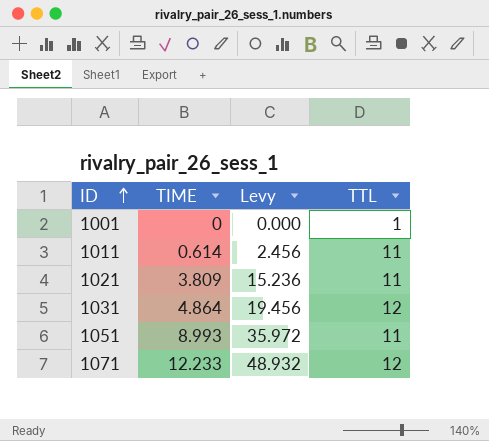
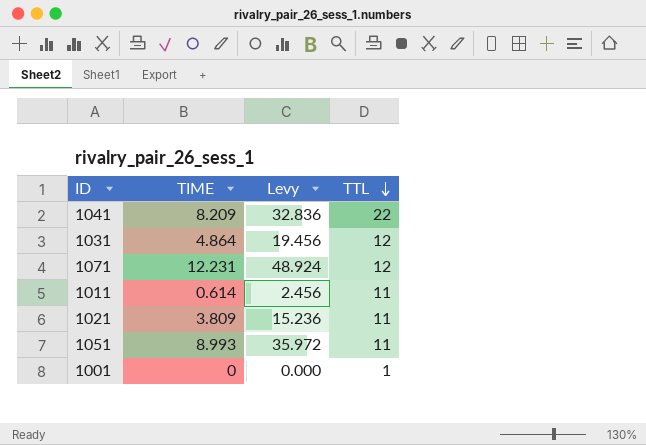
row order: ID ascending -> TTL descending
row 1041: none -> 8.209 | 32.836 | 22
1071 | TIME: 12.233 -> 12.231
1071 | Levy: 48.932 -> 48.924

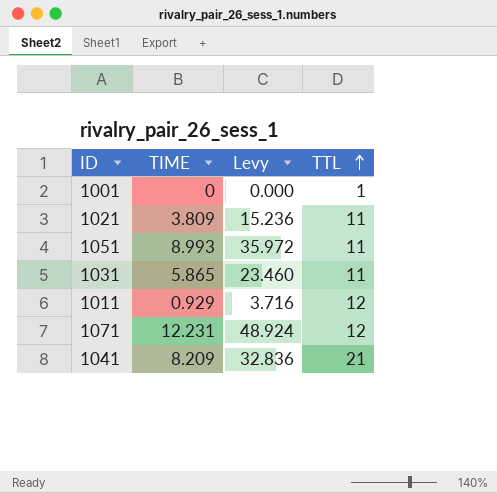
row order: TTL descending -> TTL ascending
1031 | TIME: 4.864 -> 5.865
1031 | Levy: 19.456 -> 23.460
1031 | TTL: 12 -> 11
1011 | TIME: 0.614 -> 0.929
1011 | Levy: 2.456 -> 3.716
1011 | TTL: 11 -> 12
1041 | TTL: 22 -> 21

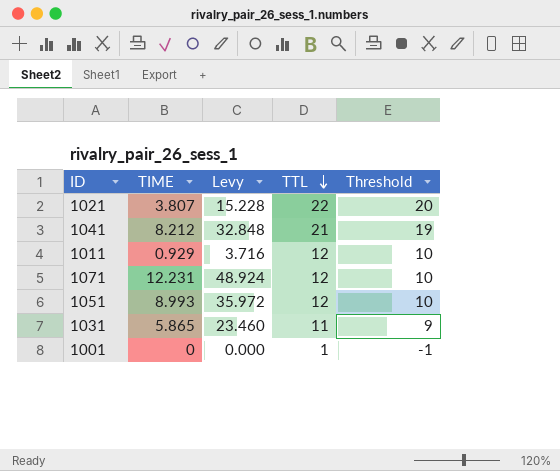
row order: TTL ascending -> TTL descending
column Threshold | formula: none -> [TTL] - 2
1021 | TIME: 3.809 -> 3.807
1021 | Levy: 15.236 -> 15.228
1021 | TTL: 11 -> 22
1041 | TIME: 8.209 -> 8.212
1041 | Levy: 32.836 -> 32.848
1051 | TTL: 11 -> 12

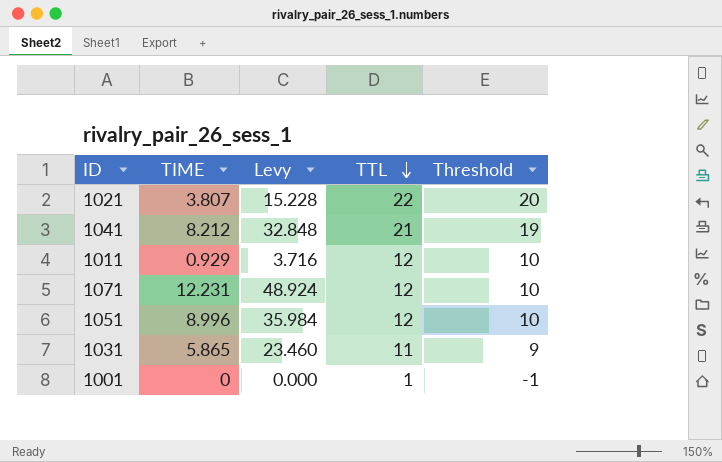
1051 | TIME: 8.993 -> 8.996
1051 | Levy: 35.972 -> 35.984

